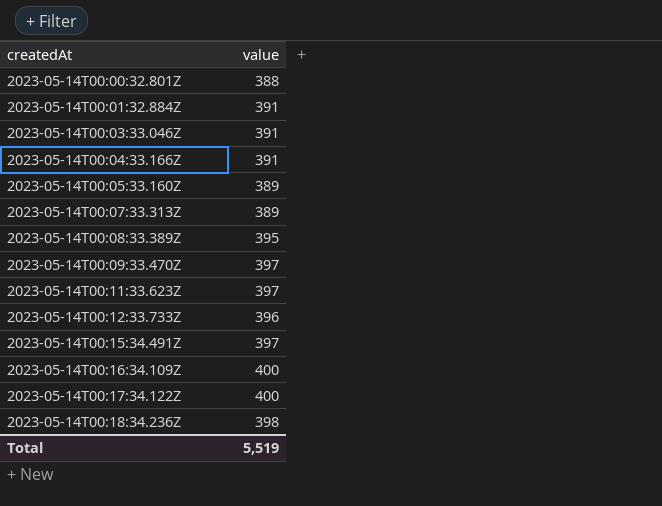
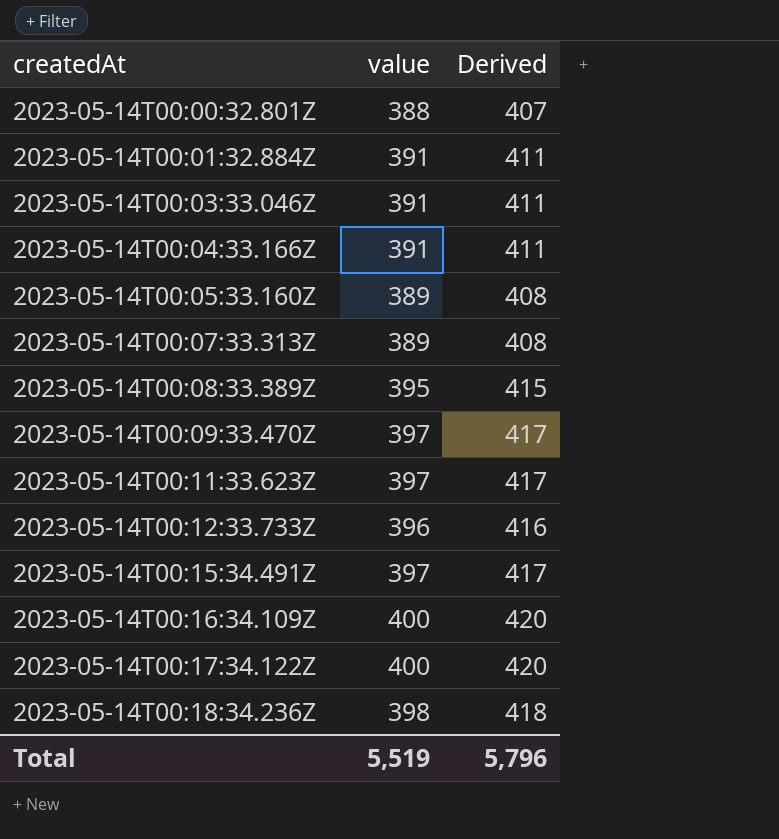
column Derived | formula: none -> [value] * 1.05

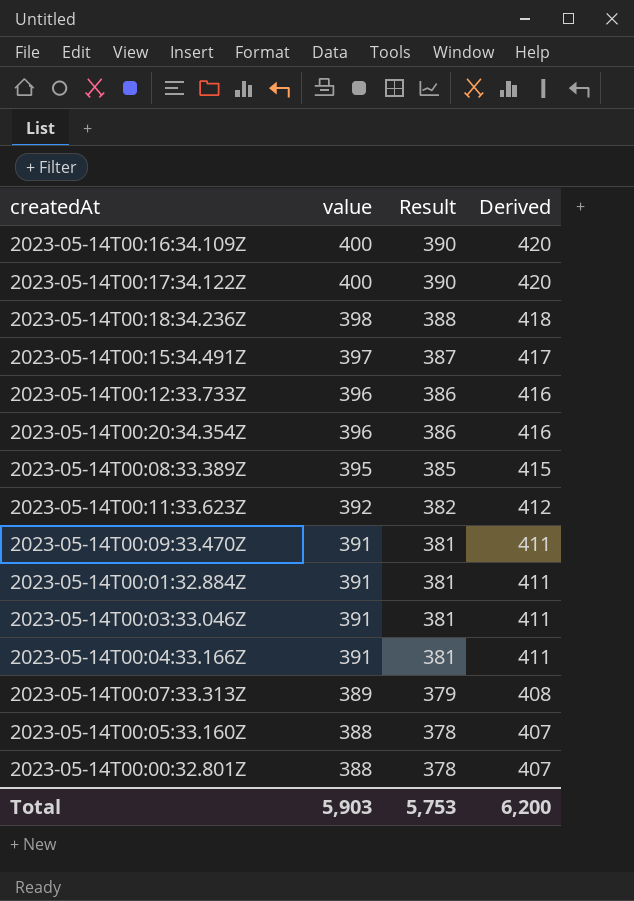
row order: createdAt ascending -> value descending
column Result | formula: none -> [value] - 10
row 2023-05-14T00:20:34.354Z: none -> 396 | 386 | 416
2023-05-14T00:11:33.623Z | value: 397 -> 392
2023-05-14T00:11:33.623Z | Derived: 417 -> 412
2023-05-14T00:09:33.470Z | value: 397 -> 391
2023-05-14T00:09:33.470Z | Derived: 417 -> 411
2023-05-14T00:05:33.160Z | value: 389 -> 388
2023-05-14T00:05:33.160Z | Derived: 408 -> 407
Total | value: 5,519 -> 5,903
Total | Derived: 5,796 -> 6,200

